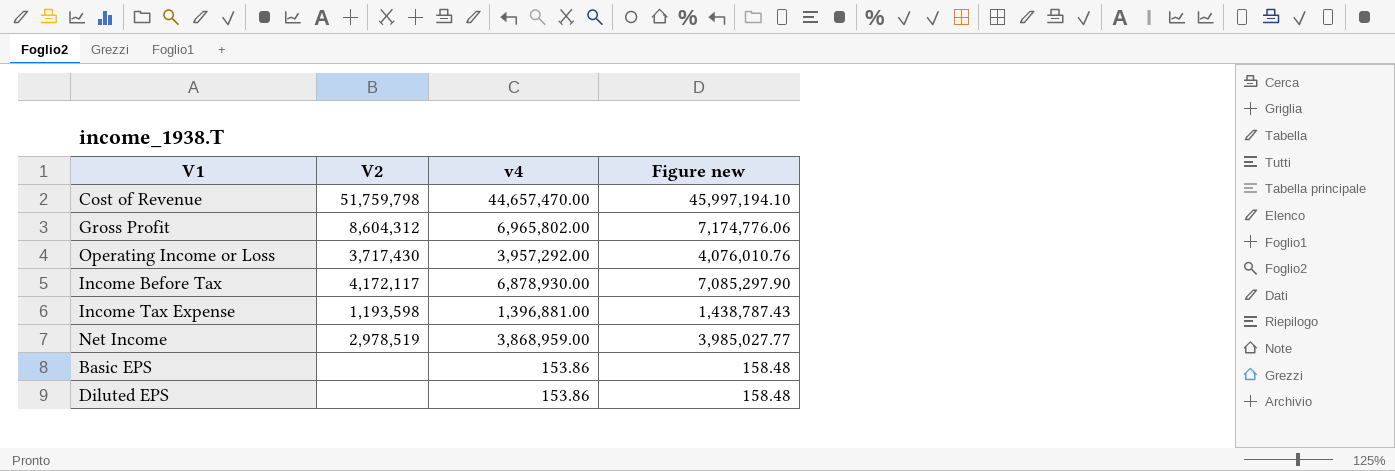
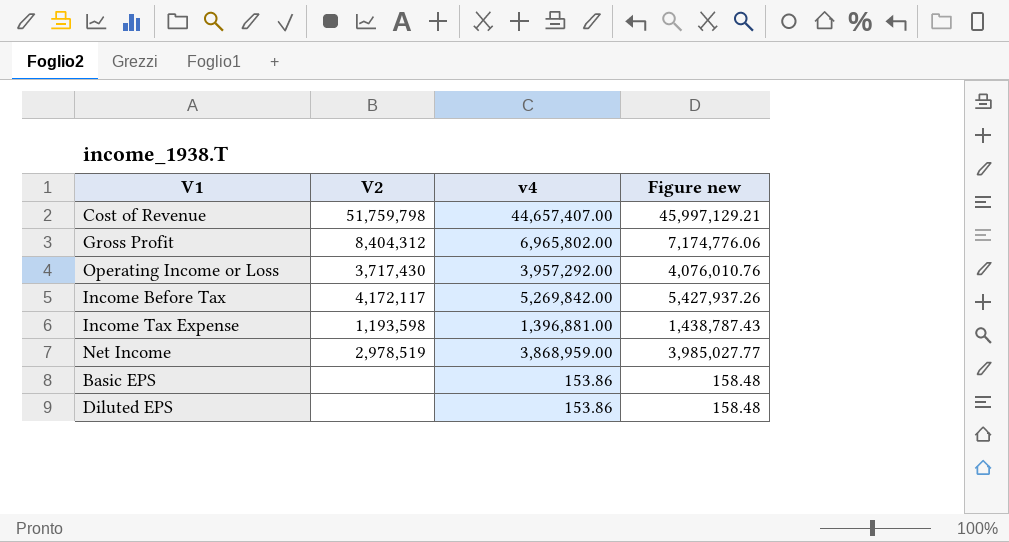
Cost of Revenue | v4: 44,657,470.00 -> 44,657,407.00
Cost of Revenue | Figure new: 45,997,194.10 -> 45,997,129.21
Gross Profit | V2: 8,604,312 -> 8,404,312
Income Before Tax | v4: 6,878,930.00 -> 5,269,842.00
Income Before Tax | Figure new: 7,085,297.90 -> 5,427,937.26

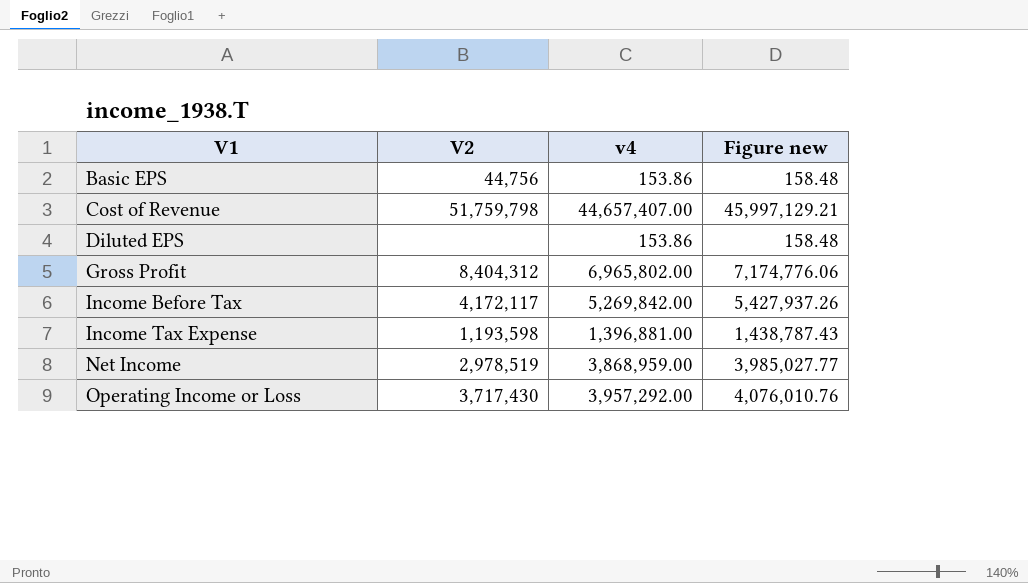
row order: none -> V1 ascending
Basic EPS | V2: none -> 44,756

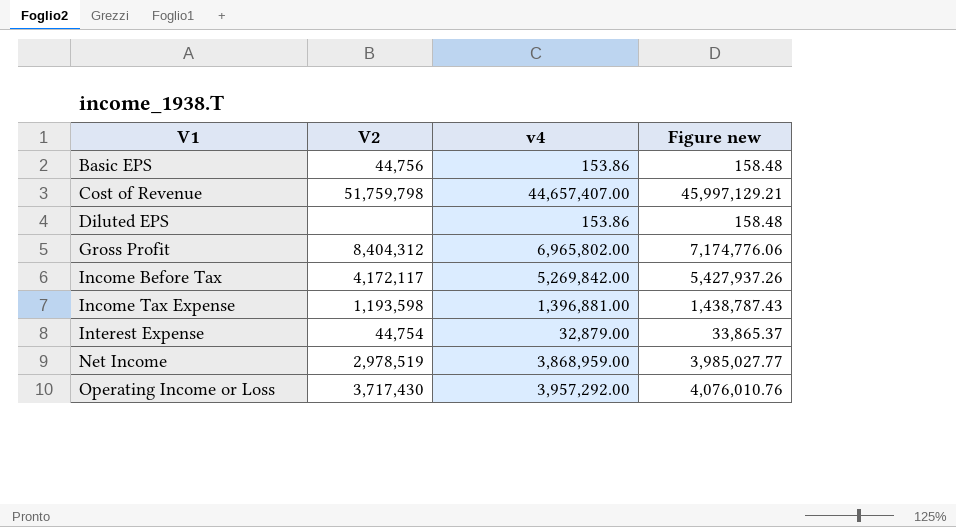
row Interest Expense: none -> 44,754 | 32,879.00 | 33,865.37

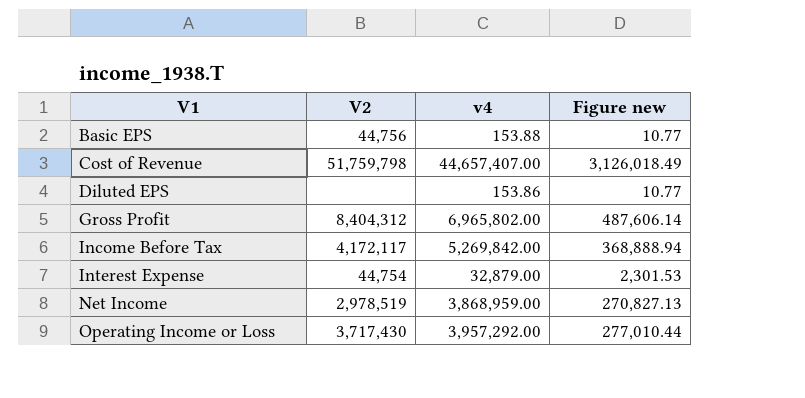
column Figure new | formula: [v4] * 1.03 -> [v4] * 0.07
row Income Tax Expense: 1,193,598 | 1,396,881.00 | 1,438,787.43 -> none
Basic EPS | v4: 153.86 -> 153.88

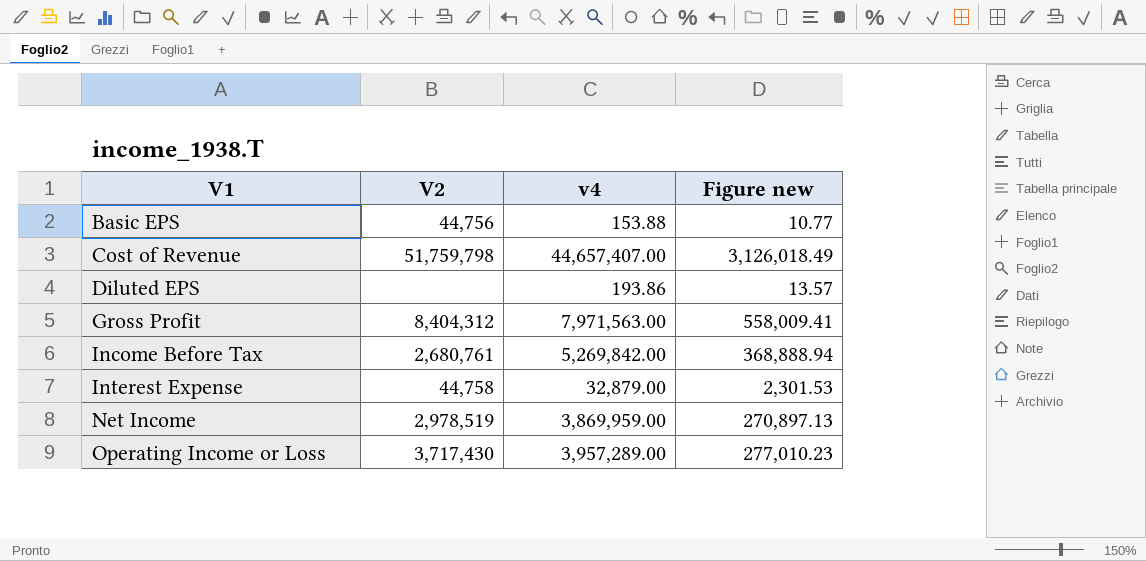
Diluted EPS | v4: 153.86 -> 193.86
Diluted EPS | Figure new: 10.77 -> 13.57
Gross Profit | v4: 6,965,802.00 -> 7,971,563.00
Gross Profit | Figure new: 487,606.14 -> 558,009.41
Income Before Tax | V2: 4,172,117 -> 2,680,761
Interest Expense | V2: 44,754 -> 44,758
Net Income | v4: 3,868,959.00 -> 3,869,959.00
Net Income | Figure new: 270,827.13 -> 270,897.13
Operating Income or Loss | v4: 3,957,292.00 -> 3,957,289.00
Operating Income or Loss | Figure new: 277,010.44 -> 277,010.23

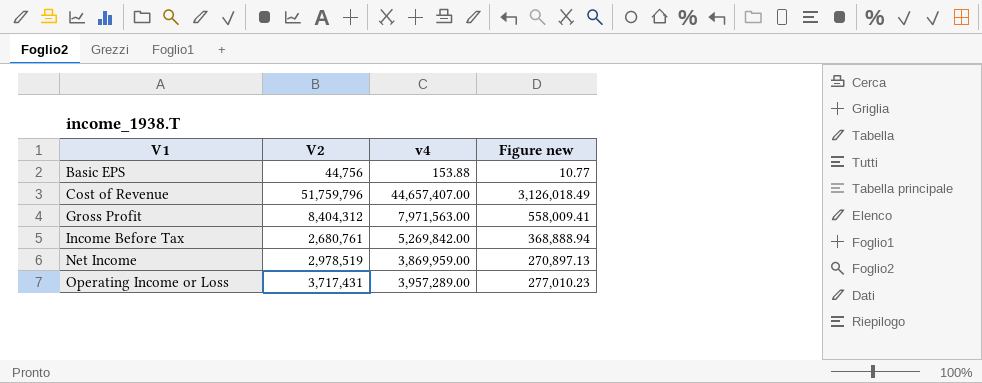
row Diluted EPS: none | 193.86 | 13.57 -> none
row Interest Expense: 44,758 | 32,879.00 | 2,301.53 -> none
Cost of Revenue | V2: 51,759,798 -> 51,759,796
Operating Income or Loss | V2: 3,717,430 -> 3,717,431

